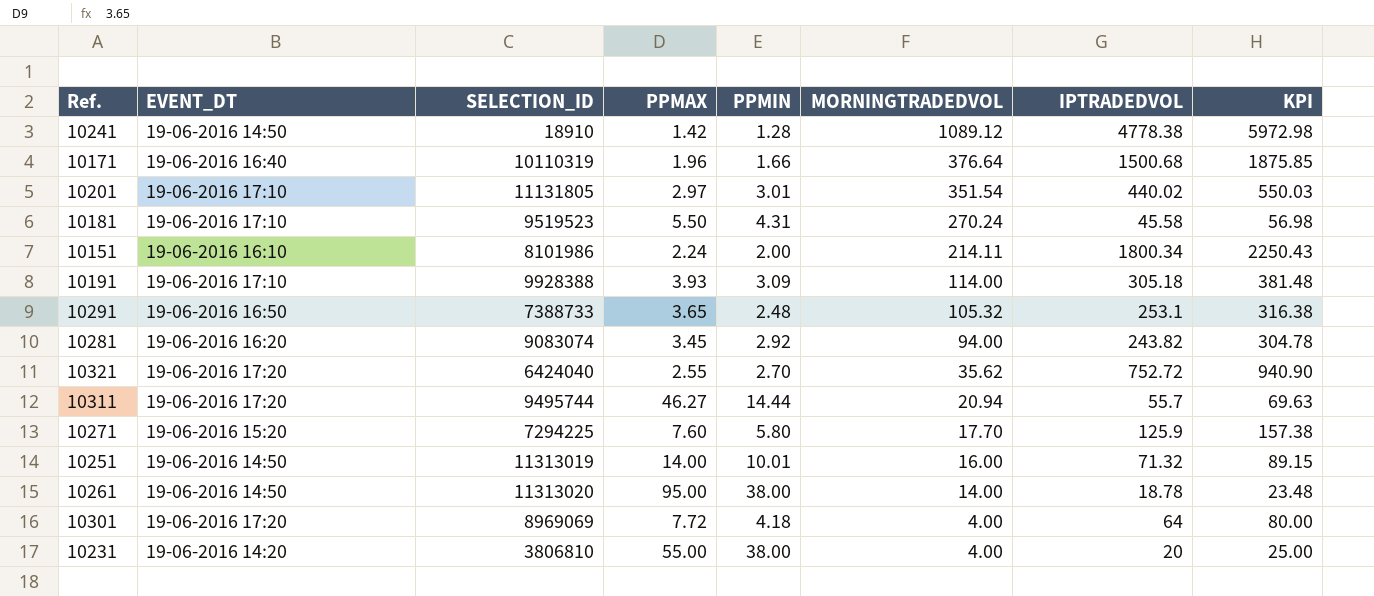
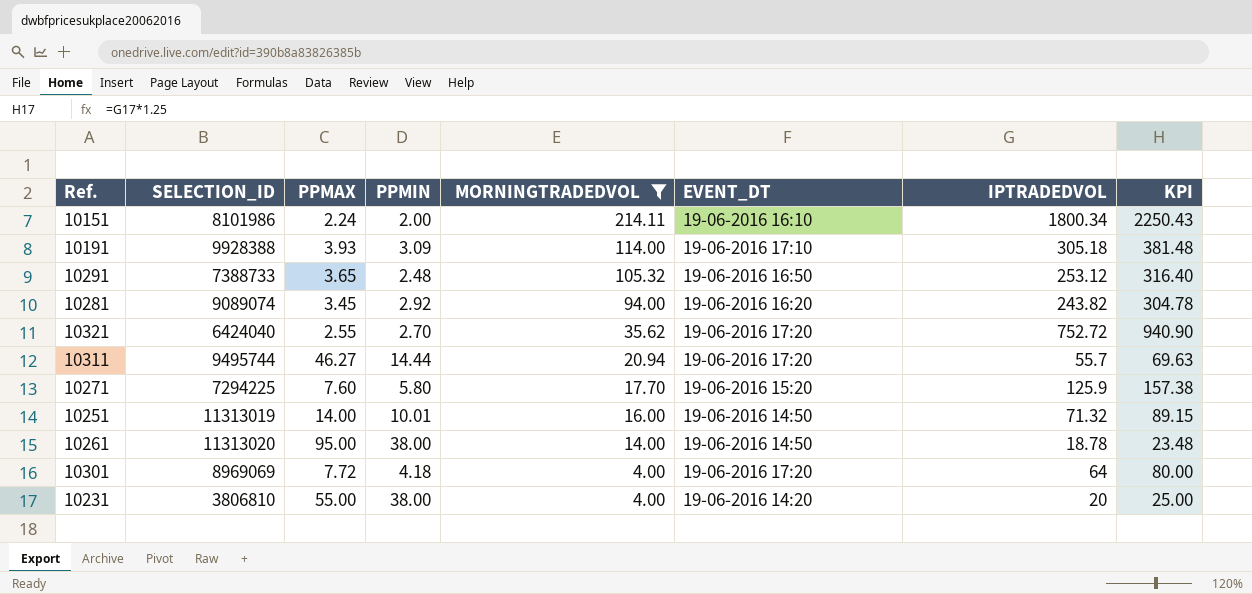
filter: none -> MORNINGTRADEDVOL <= 214.11
column EVENT_DT | position: 2 -> 6
10291 | IPTRADEDVOL: 253.1 -> 253.12
10291 | KPI: 316.38 -> 316.40
10281 | SELECTION_ID: 9083074 -> 9089074

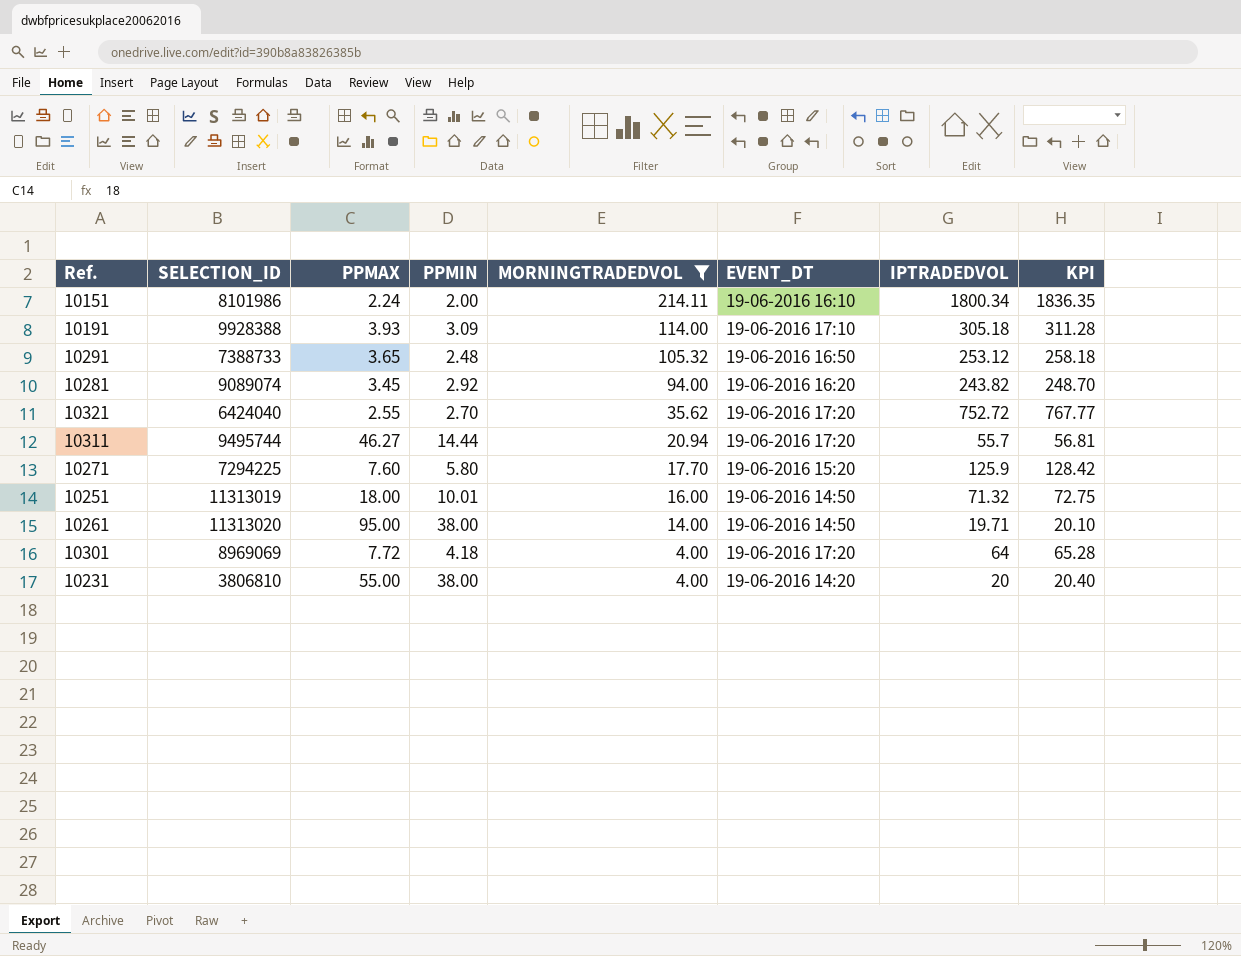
column KPI | formula: [IPTRADEDVOL] * 1.25 -> [IPTRADEDVOL] * 1.02
10251 | PPMAX: 14.00 -> 18.00
10261 | IPTRADEDVOL: 18.78 -> 19.71

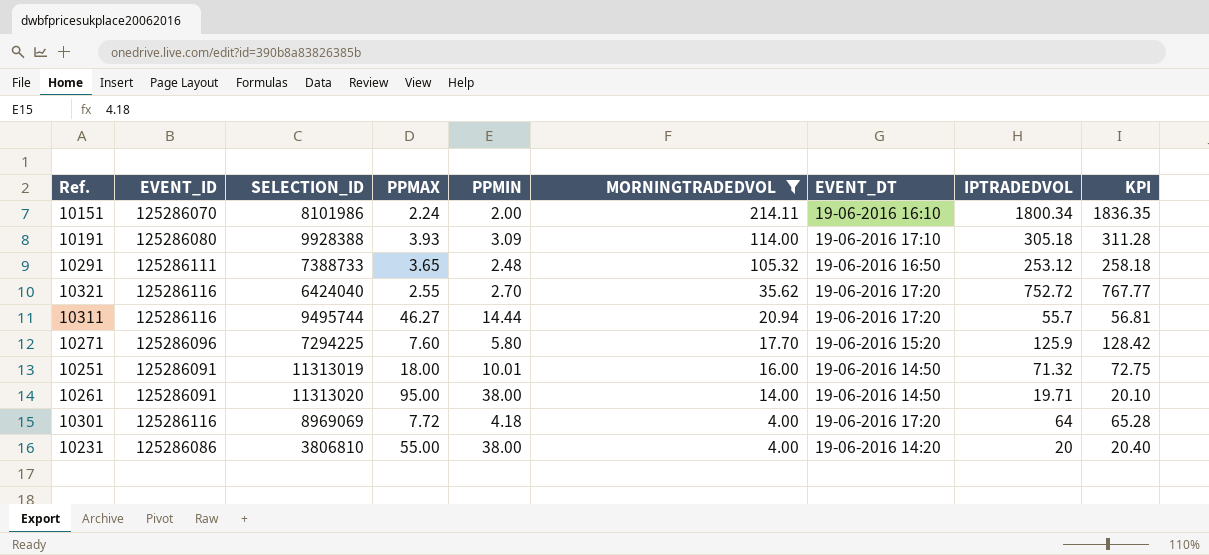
column EVENT_ID | position: none -> 2
row 10281: 9089074 | 3.45 | 2.92 | 94.00 | 19-06-2016 16:20 | 243.82 | 248.70 -> none

